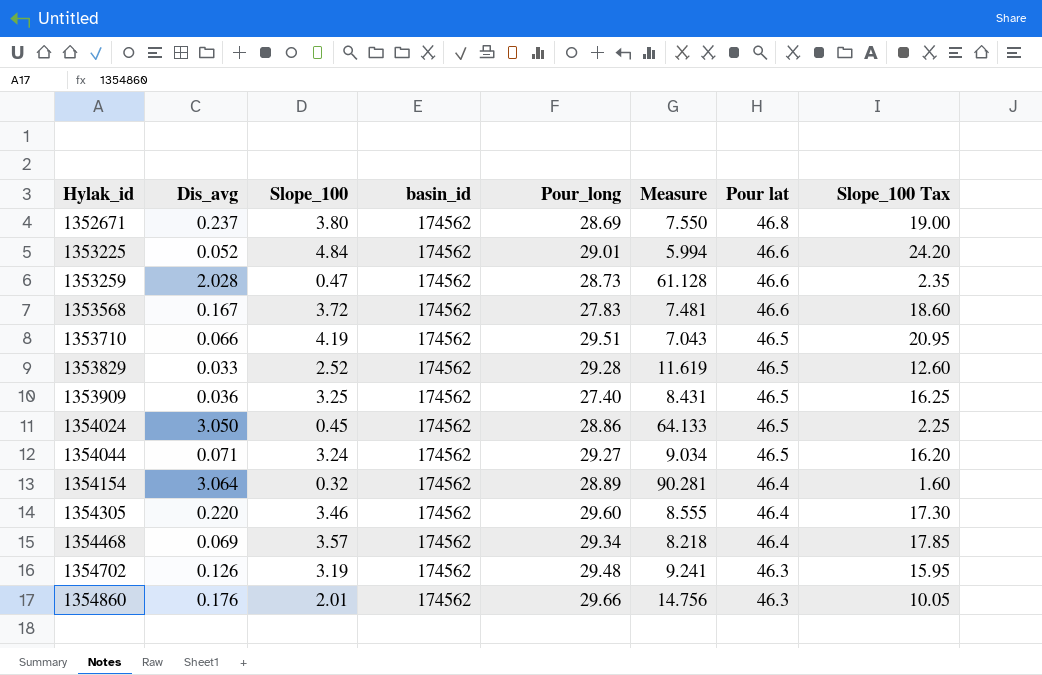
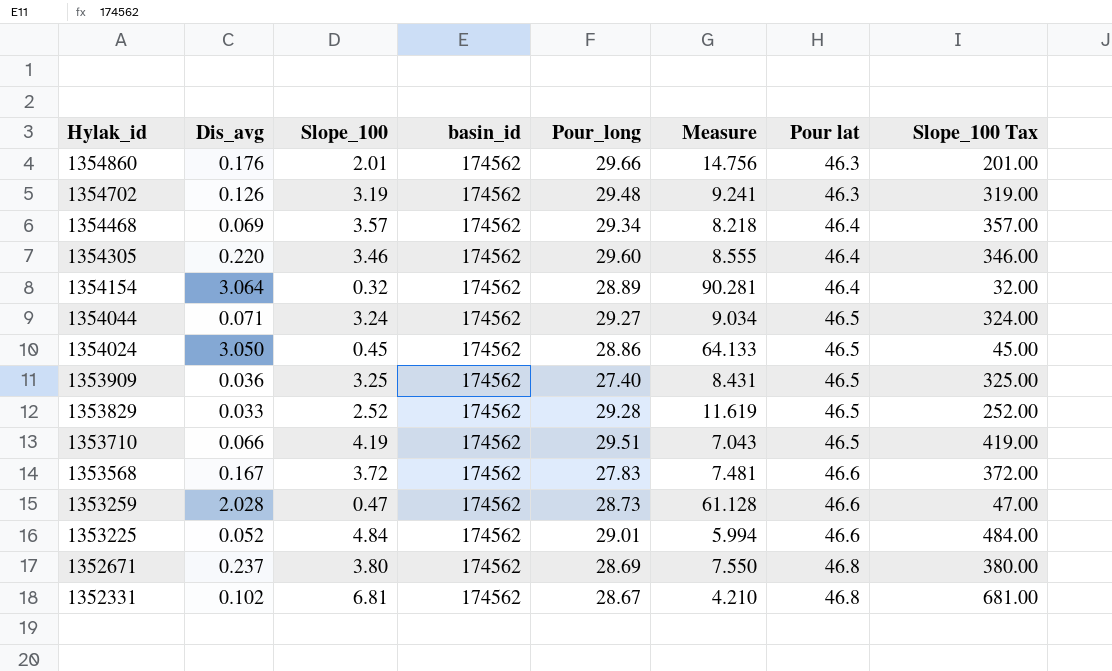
row order: Hylak_id ascending -> Hylak_id descending
column Slope_100 Tax | formula: [Slope_100] * 5 -> [Slope_100] * 100
row 1352331: none -> 0.102 | 6.81 | 174562 | 28.67 | 4.210 | 46.8 | 681.00

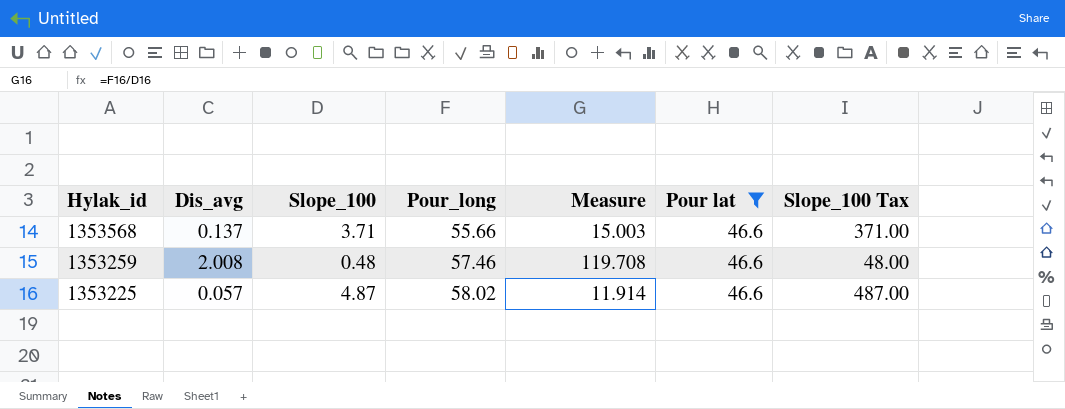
filter: none -> Pour lat = 46.6
column basin_id | position: 4 -> none
1353568 | Dis_avg: 0.167 -> 0.137
1353568 | Slope_100: 3.72 -> 3.71
1353568 | Pour_long: 27.83 -> 55.66
1353568 | Measure: 7.481 -> 15.003
1353568 | Slope_100 Tax: 372.00 -> 371.00
1353259 | Dis_avg: 2.028 -> 2.008
1353259 | Slope_100: 0.47 -> 0.48
1353259 | Pour_long: 28.73 -> 57.46
1353259 | Measure: 61.128 -> 119.708
1353259 | Slope_100 Tax: 47.00 -> 48.00
1353225 | Dis_avg: 0.052 -> 0.057
1353225 | Slope_100: 4.84 -> 4.87
1353225 | Pour_long: 29.01 -> 58.02
1353225 | Measure: 5.994 -> 11.914
1353225 | Slope_100 Tax: 484.00 -> 487.00

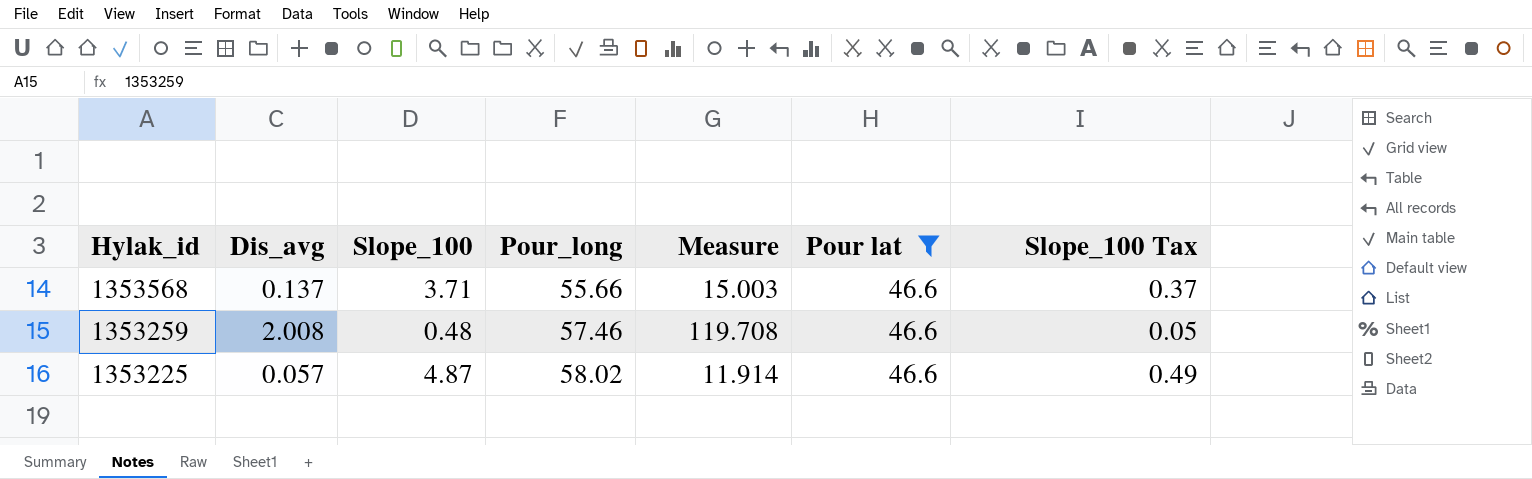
column Slope_100 Tax | formula: [Slope_100] * 100 -> [Slope_100] * 0.1

